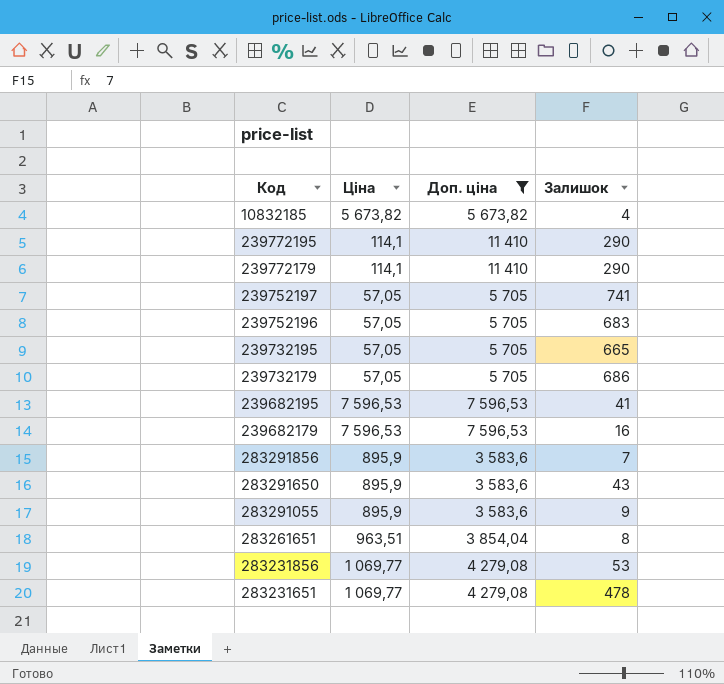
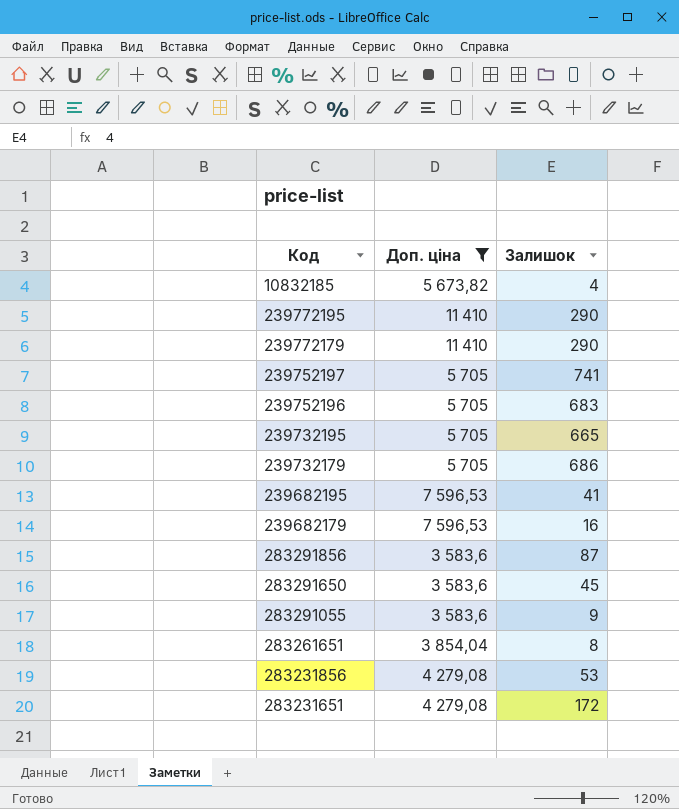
column Ціна | position: 2 -> none
283291856 | Залишок: 7 -> 87
283291650 | Залишок: 43 -> 45
283231651 | Залишок: 478 -> 172

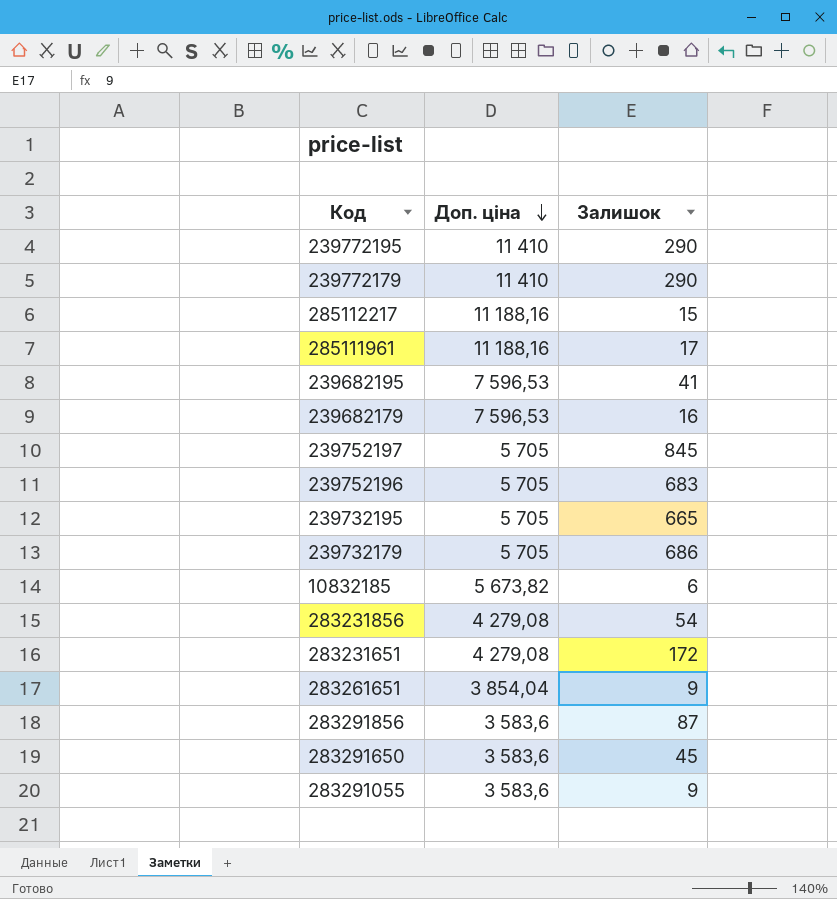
filter: Доп. ціна != 11 188,16 -> none
row order: none -> Доп. ціна descending
239752197 | Залишок: 741 -> 845
10832185 | Залишок: 4 -> 6
283231856 | Залишок: 53 -> 54
283261651 | Залишок: 8 -> 9

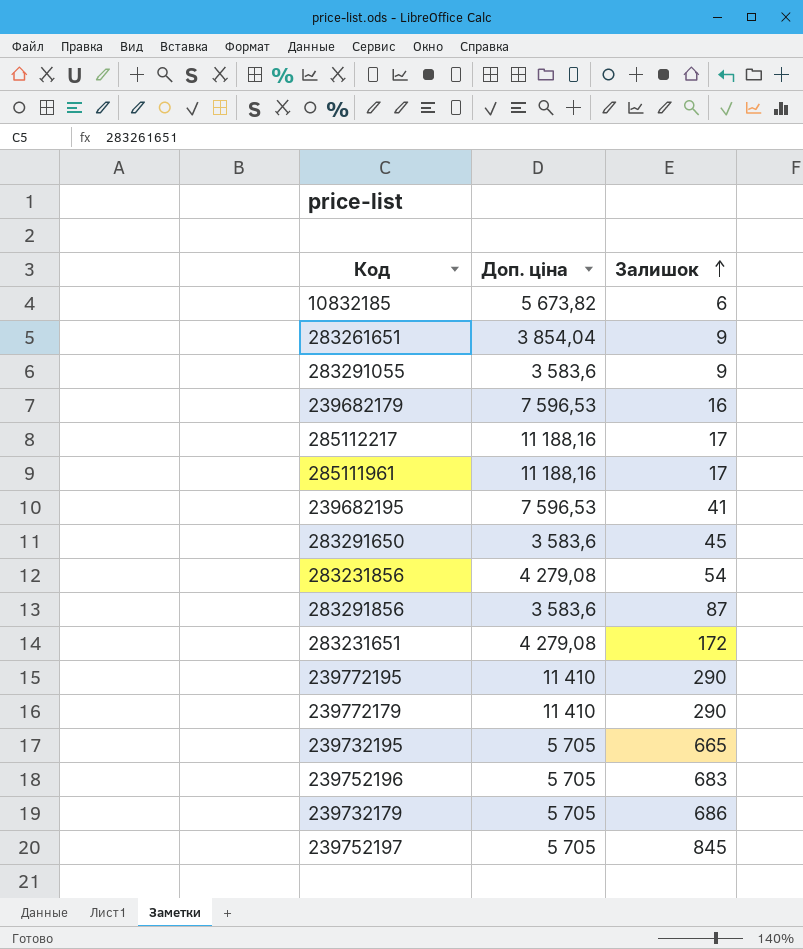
row order: Доп. ціна descending -> Залишок ascending
285112217 | Залишок: 15 -> 17

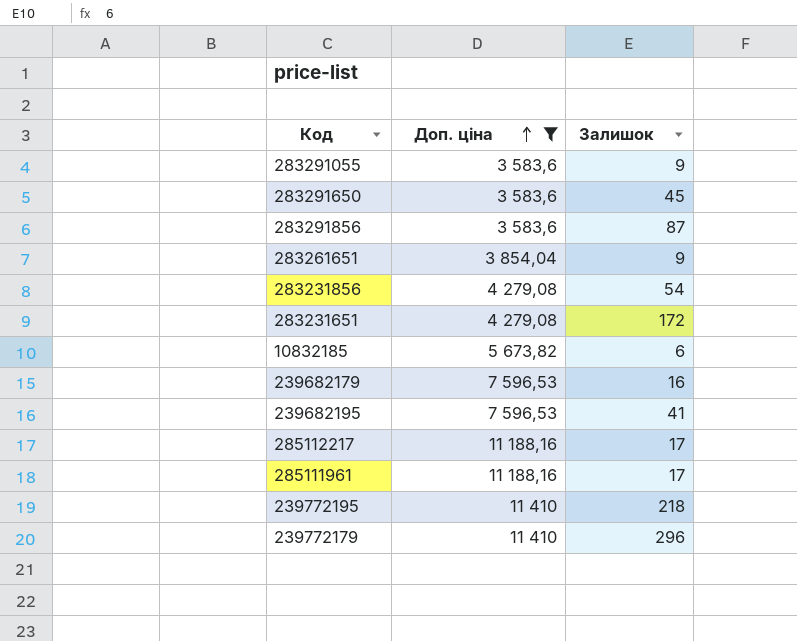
filter: none -> Доп. ціна != 5 705
row order: Залишок ascending -> Доп. ціна ascending
239772195 | Залишок: 290 -> 218
239772179 | Залишок: 290 -> 296

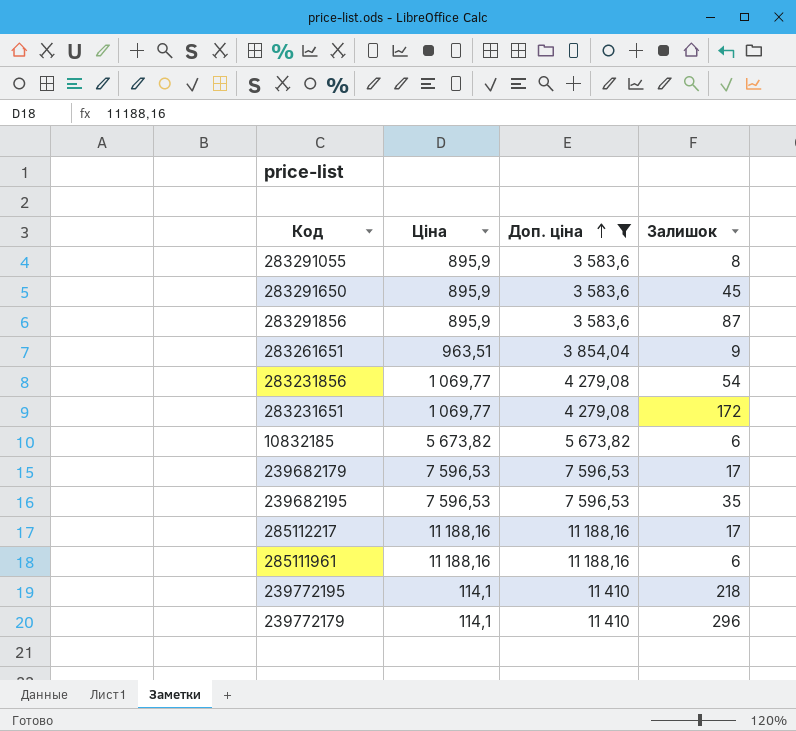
column Ціна | position: none -> 2
283291055 | Залишок: 9 -> 8
239682179 | Залишок: 16 -> 17
239682195 | Залишок: 41 -> 35
285111961 | Залишок: 17 -> 6

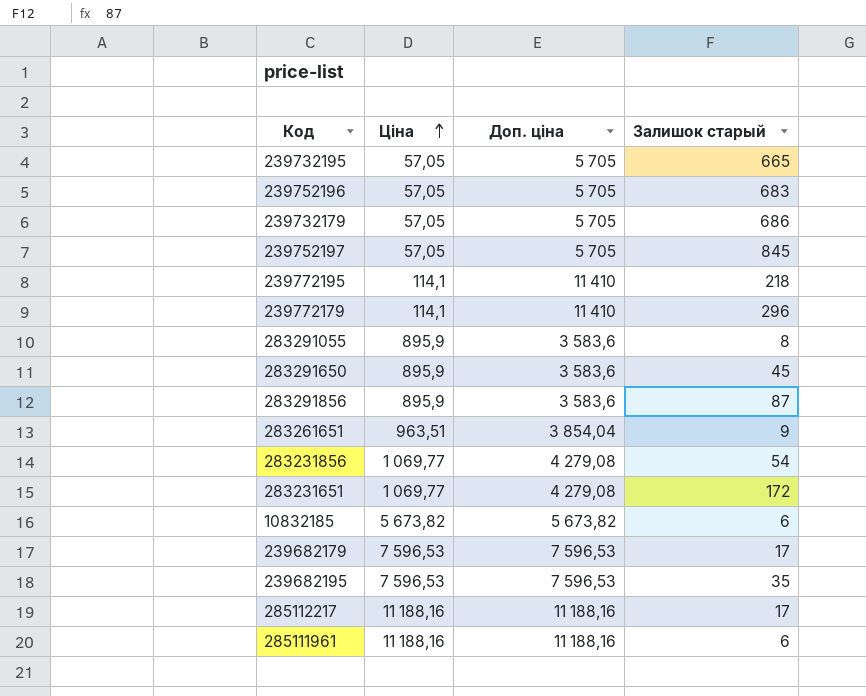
filter: Доп. ціна != 5 705 -> none
row order: Доп. ціна ascending -> Ціна ascending
column name: Залишок -> Залишок старый

